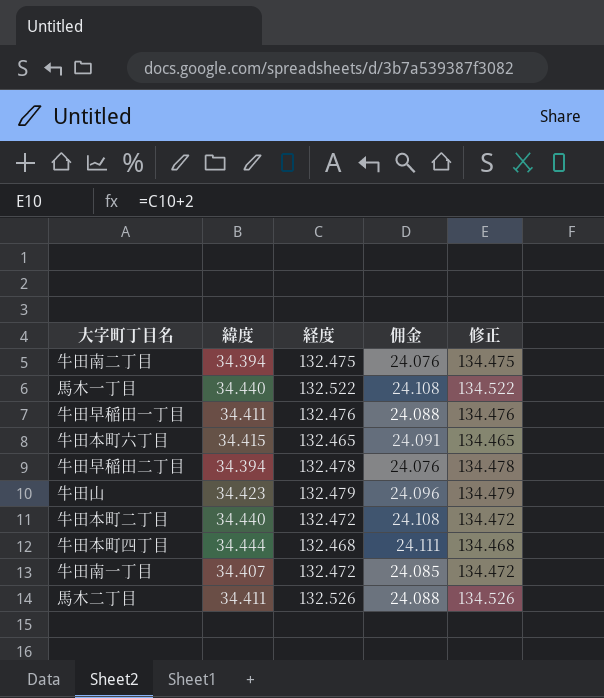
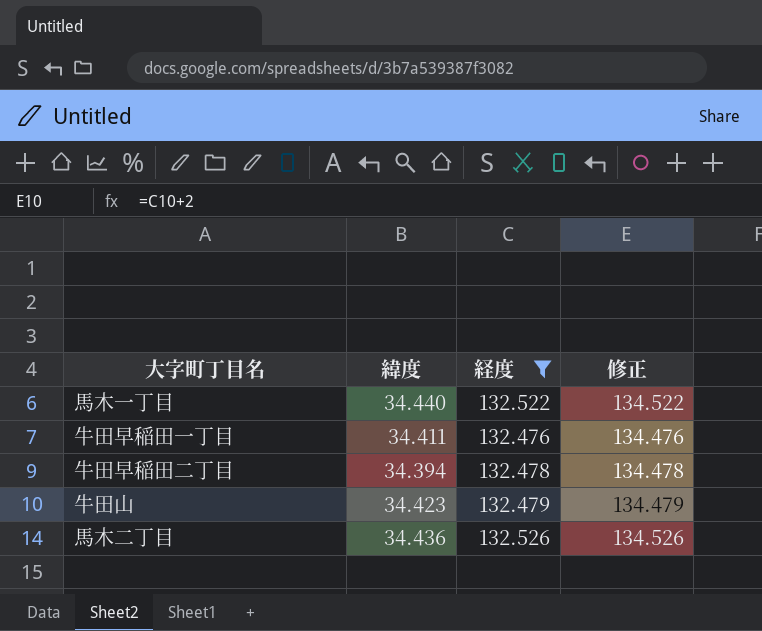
filter: none -> 経度 >= 132.476
column 佣金 | formula: [緯度] * 0.7 -> none
馬木二丁目 | 緯度: 34.411 -> 34.436

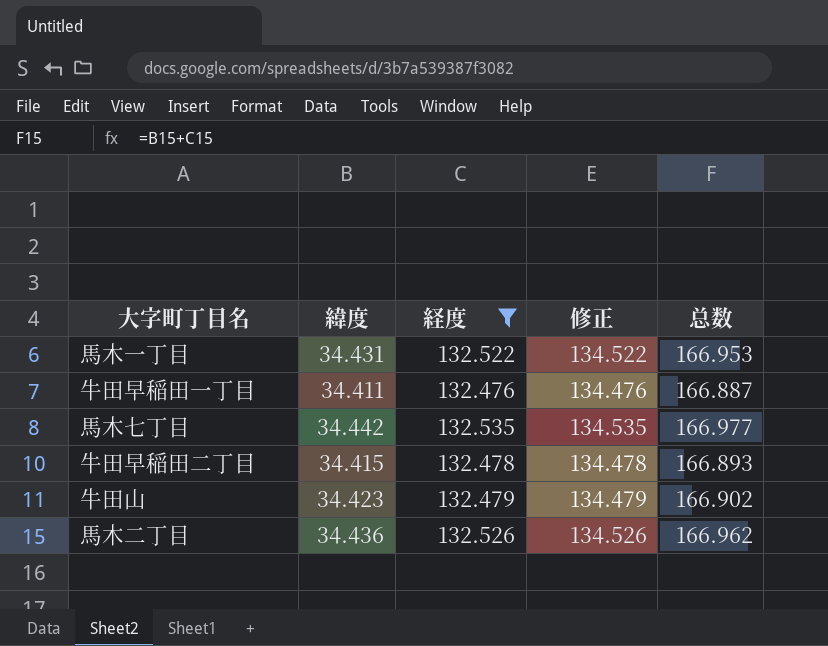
column 总数 | formula: none -> [緯度] + [経度]
馬木一丁目 | 緯度: 34.440 -> 34.431
row 馬木七丁目: none -> 34.442 | 132.535 | 134.535 | 166.977
牛田早稲田二丁目 | 緯度: 34.394 -> 34.415

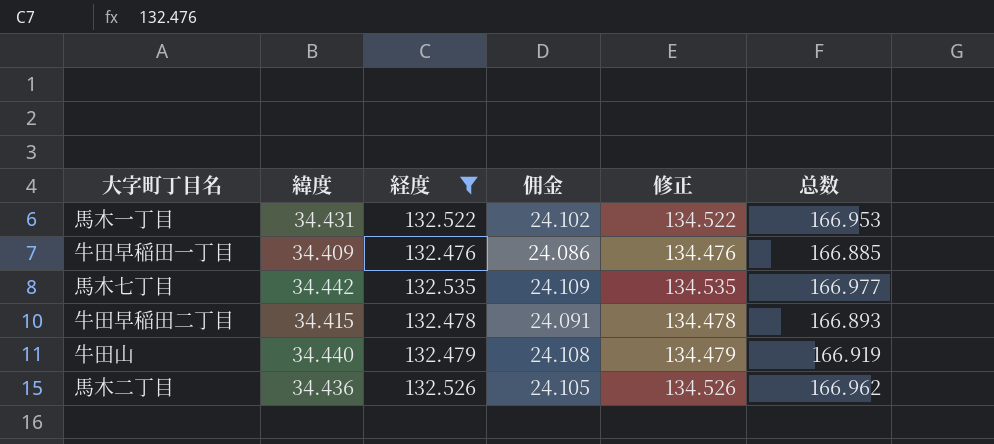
column 佣金 | formula: none -> [緯度] * 0.7
牛田早稲田一丁目 | 緯度: 34.411 -> 34.409
牛田早稲田一丁目 | 总数: 166.887 -> 166.885
牛田山 | 緯度: 34.423 -> 34.440
牛田山 | 总数: 166.902 -> 166.919

